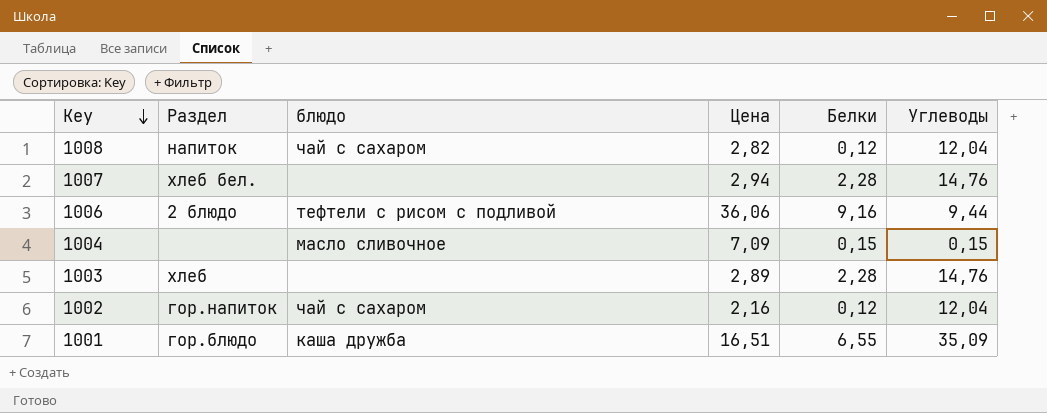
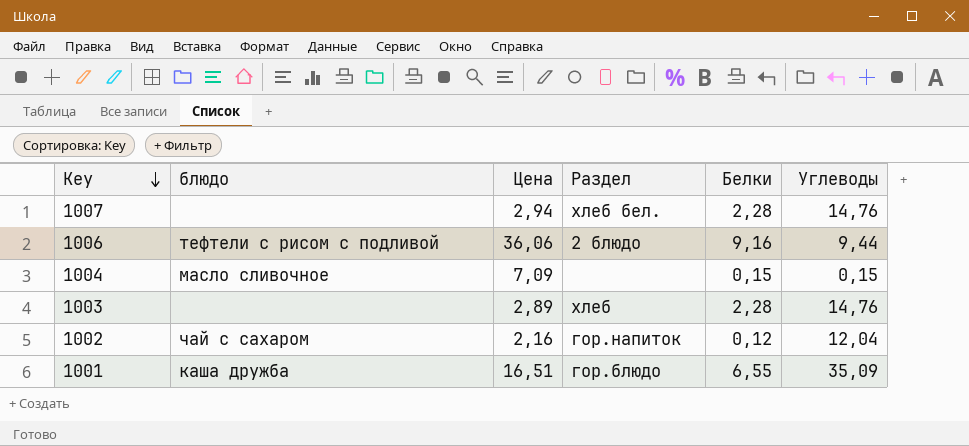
column Раздел | position: 2 -> 4
row 1008: напиток | чай с сахаром | 2,82 | 0,12 | 12,04 -> none

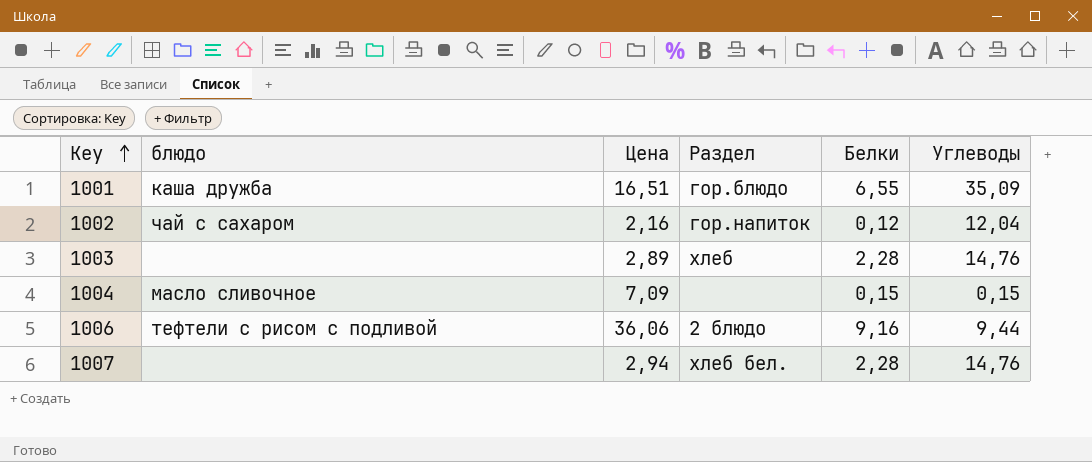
row order: Key descending -> Key ascending

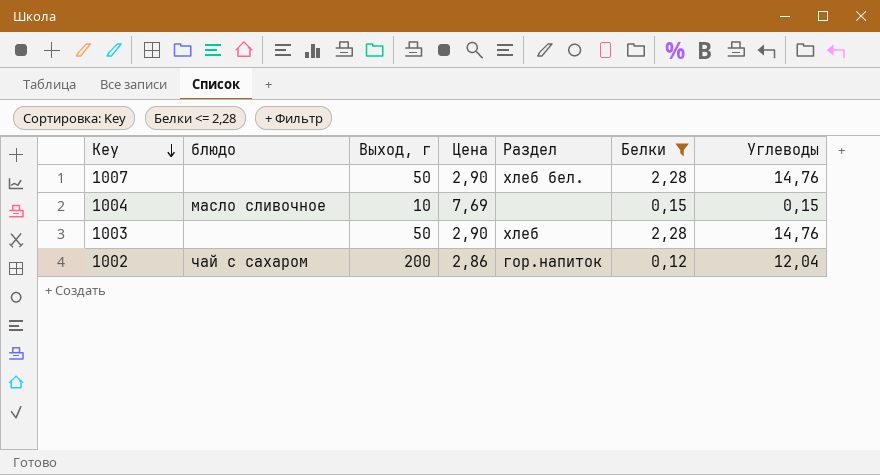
filter: none -> Белки <= 2,28
row order: Key ascending -> Key descending
column Выход, г | position: none -> 3
1007 | Цена: 2,94 -> 2,90
1004 | Цена: 7,09 -> 7,69
1003 | Цена: 2,89 -> 2,90
1002 | Цена: 2,16 -> 2,86

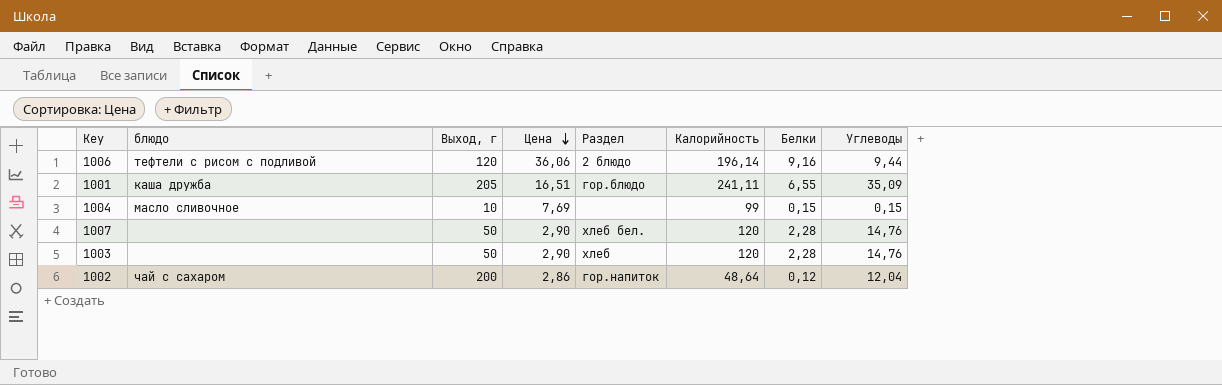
filter: Белки <= 2,28 -> none
row order: Key descending -> Цена descending
column Калорийность | position: none -> 6

